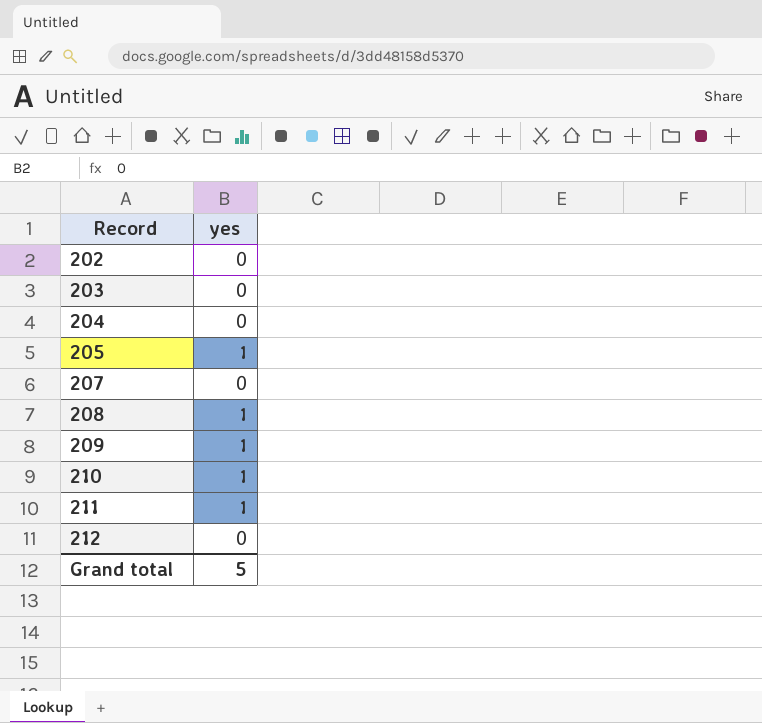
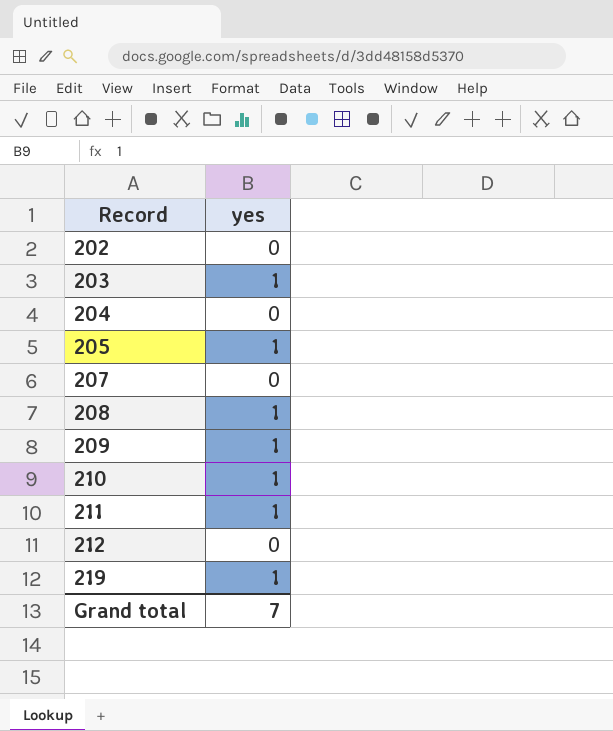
203 | yes: 0 -> 1
row 219: none -> 1
Grand total | yes: 5 -> 7

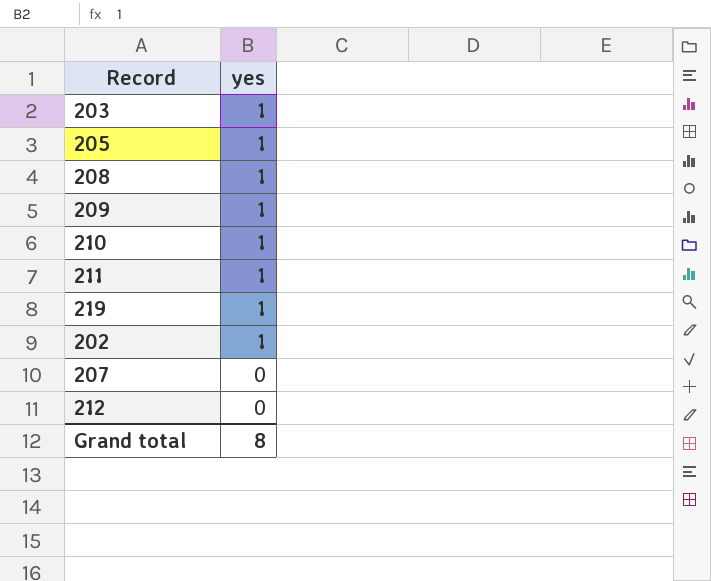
row order: Record ascending -> yes descending
row 204: 0 -> none
202 | yes: 0 -> 1
Grand total | yes: 7 -> 8

